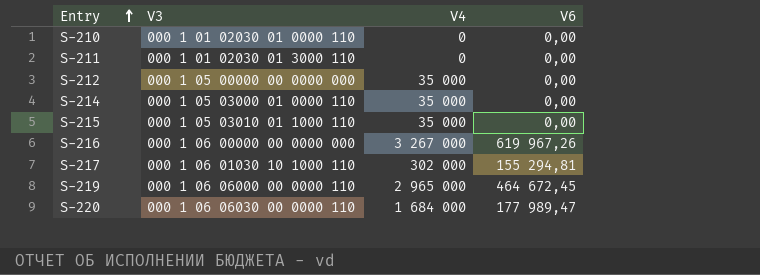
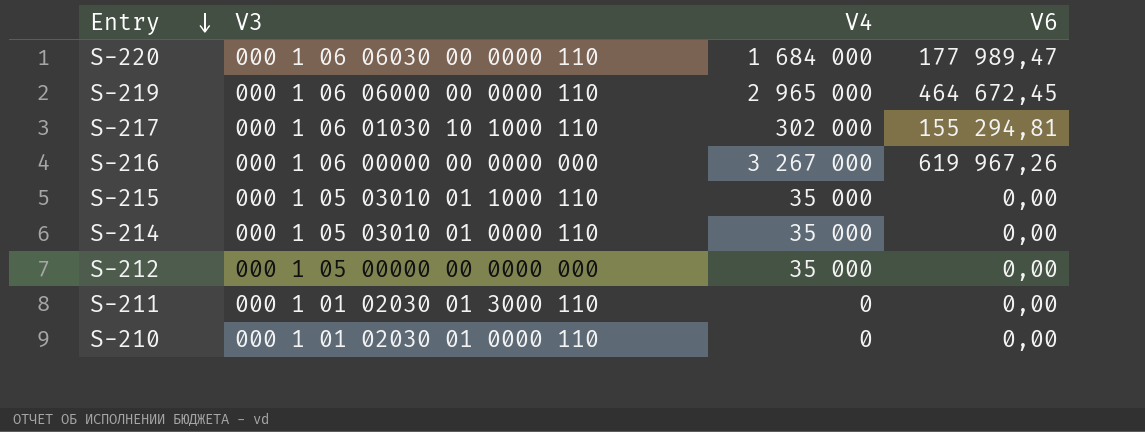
row order: Entry ascending -> Entry descending
S-214 | V3: 000 1 05 03000 01 0000 110 -> 000 1 05 03010 01 0000 110

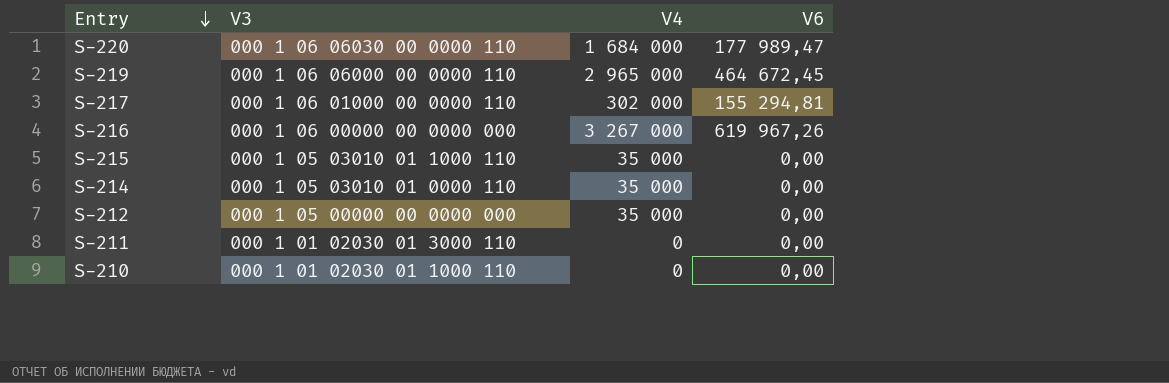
S-217 | V3: 000 1 06 01030 10 1000 110 -> 000 1 06 01000 00 0000 110
S-210 | V3: 000 1 01 02030 01 0000 110 -> 000 1 01 02030 01 1000 110

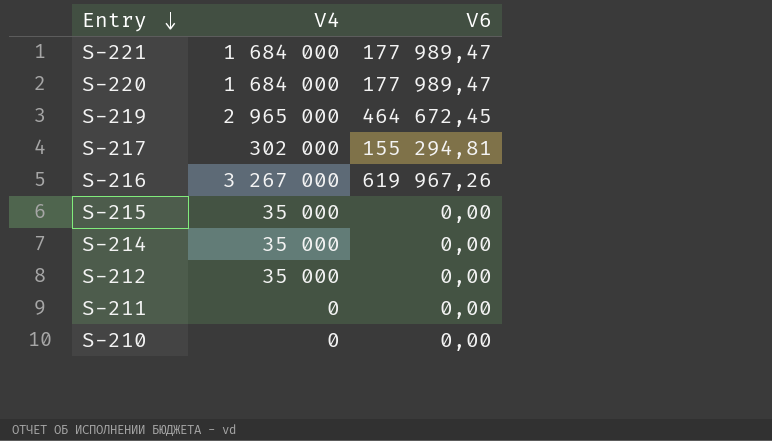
column V3 | position: 2 -> none
row S-221: none -> 1 684 000 | 177 989,47

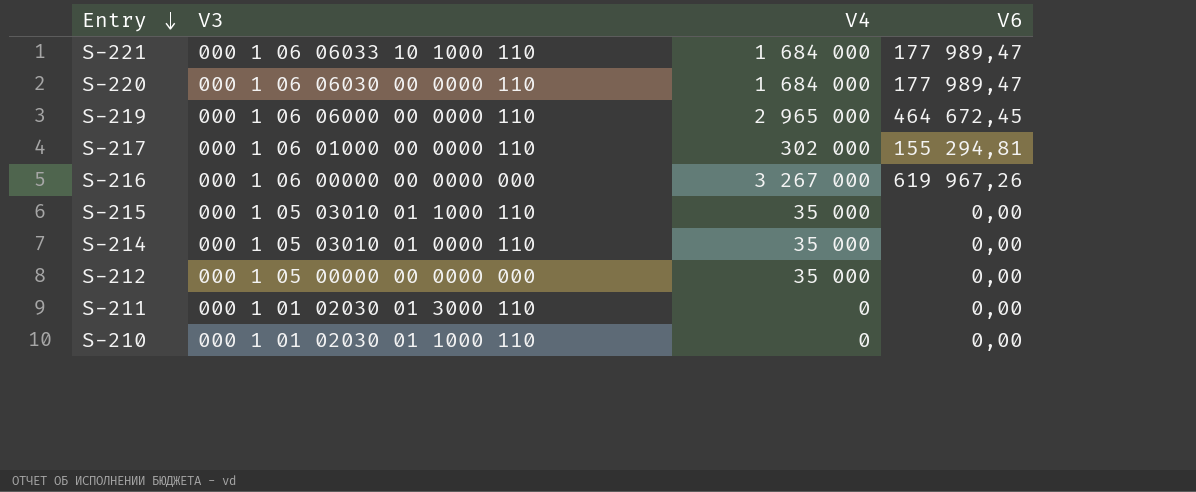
column V3 | position: none -> 2

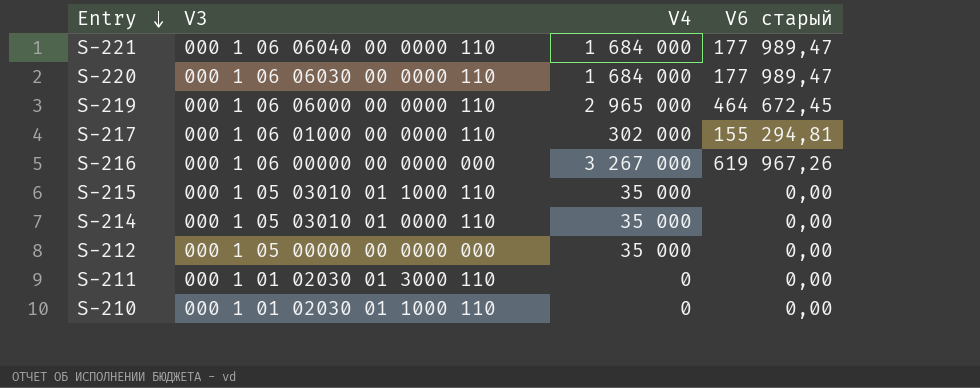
column name: V6 -> V6 старый
S-221 | V3: 000 1 06 06033 10 1000 110 -> 000 1 06 06040 00 0000 110

